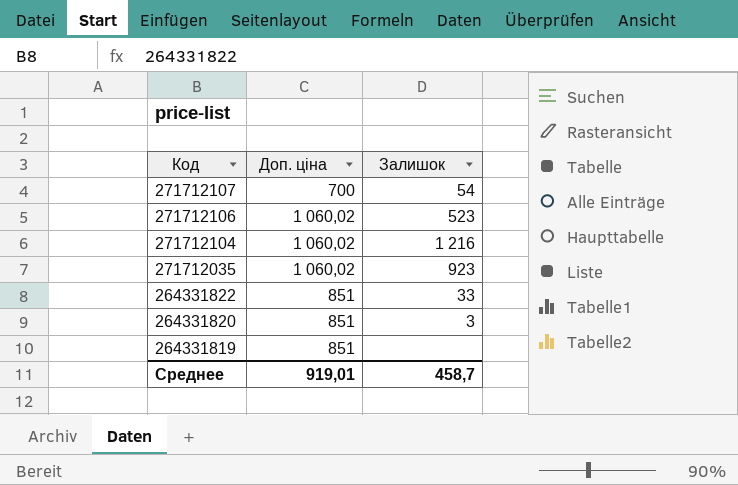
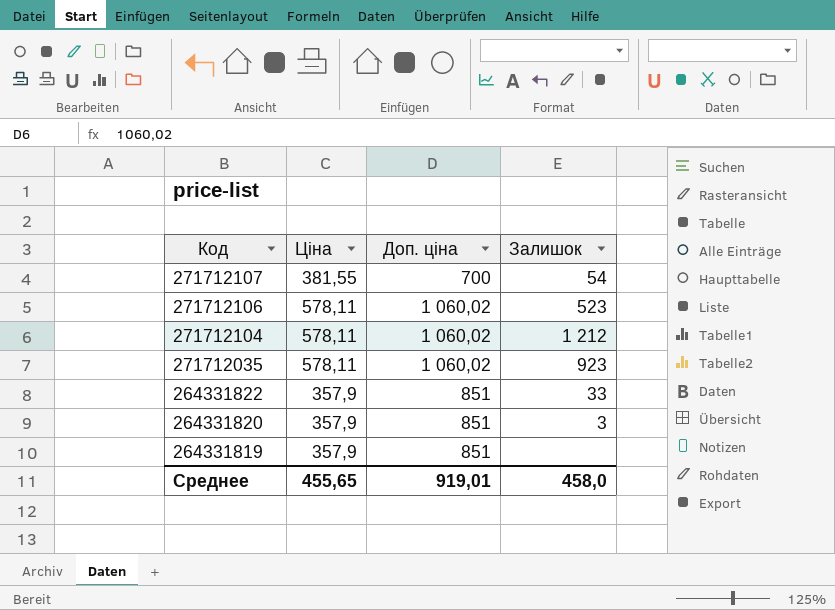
column Ціна | position: none -> 2
271712104 | Залишок: 1 216 -> 1 212
Среднее | Залишок: 458,7 -> 458,0

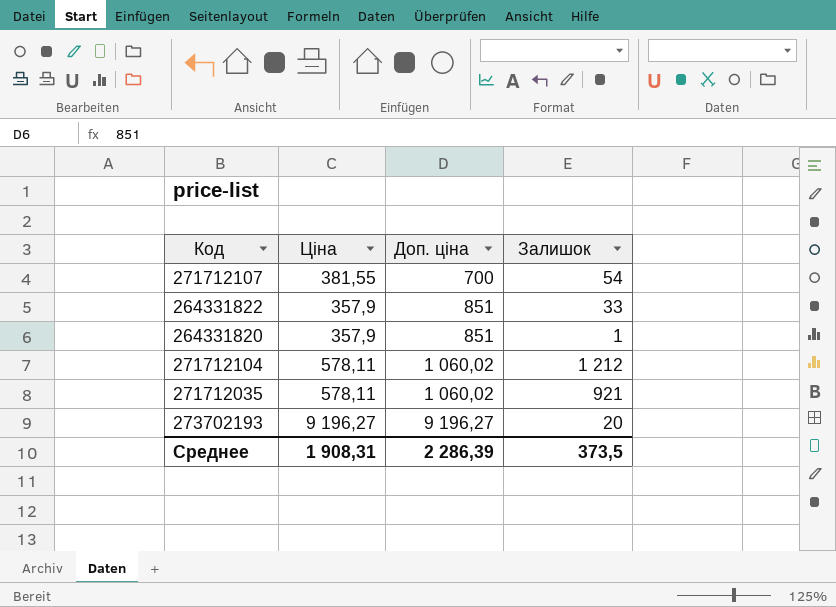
row order: Код descending -> Доп. ціна ascending
row 271712106: 578,11 | 1 060,02 | 523 -> none
row 264331819: 357,9 | 851 | none -> none
264331820 | Залишок: 3 -> 1
271712035 | Залишок: 923 -> 921
row 273702193: none -> 9 196,27 | 9 196,27 | 20
Среднее | Ціна: 455,65 -> 1 908,31
Среднее | Доп. ціна: 919,01 -> 2 286,39
Среднее | Залишок: 458,0 -> 373,5

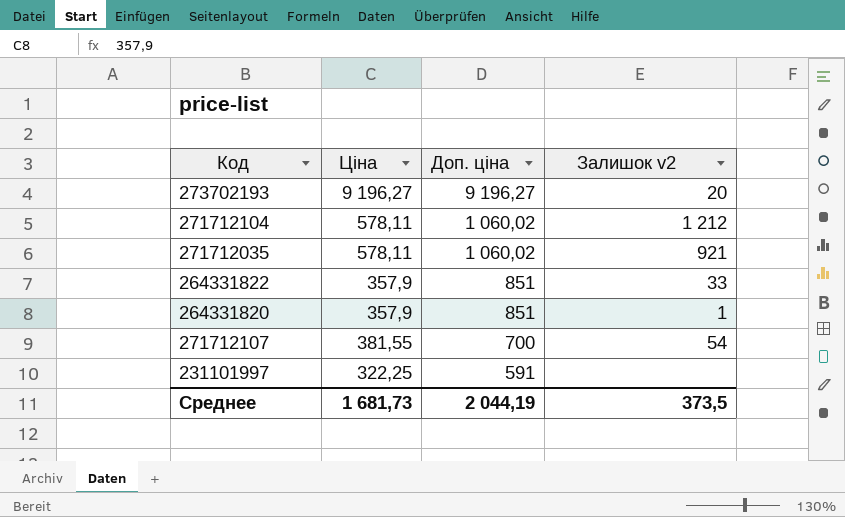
row order: Доп. ціна ascending -> Доп. ціна descending
column name: Залишок -> Залишок v2
row 231101997: none -> 322,25 | 591 | none
Среднее | Ціна: 1 908,31 -> 1 681,73
Среднее | Доп. ціна: 2 286,39 -> 2 044,19

